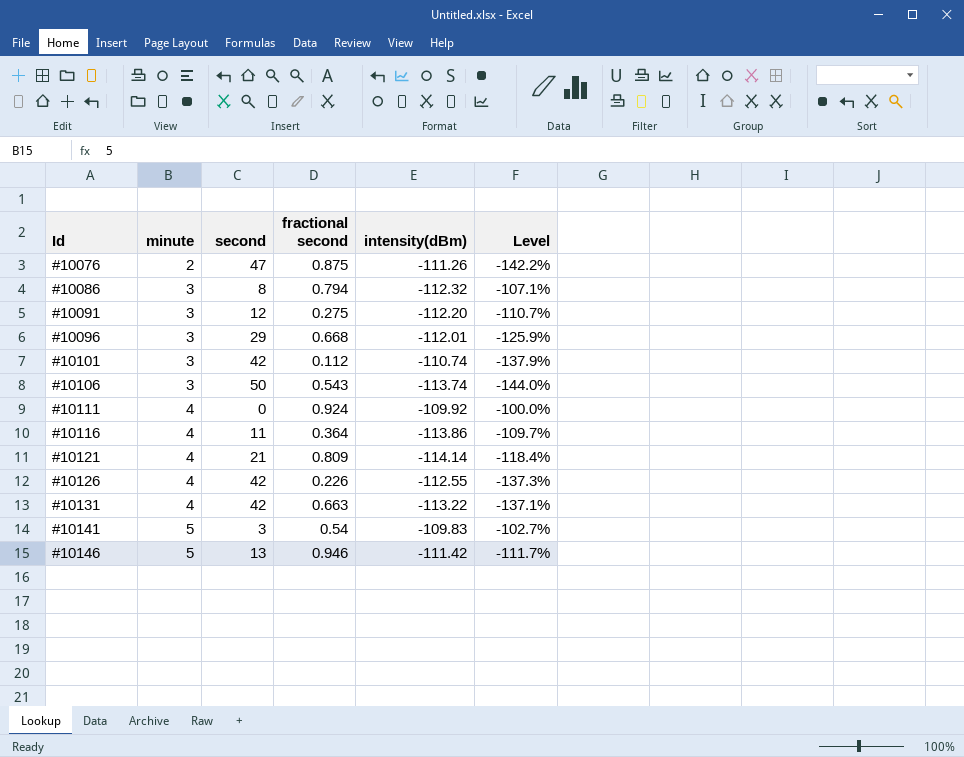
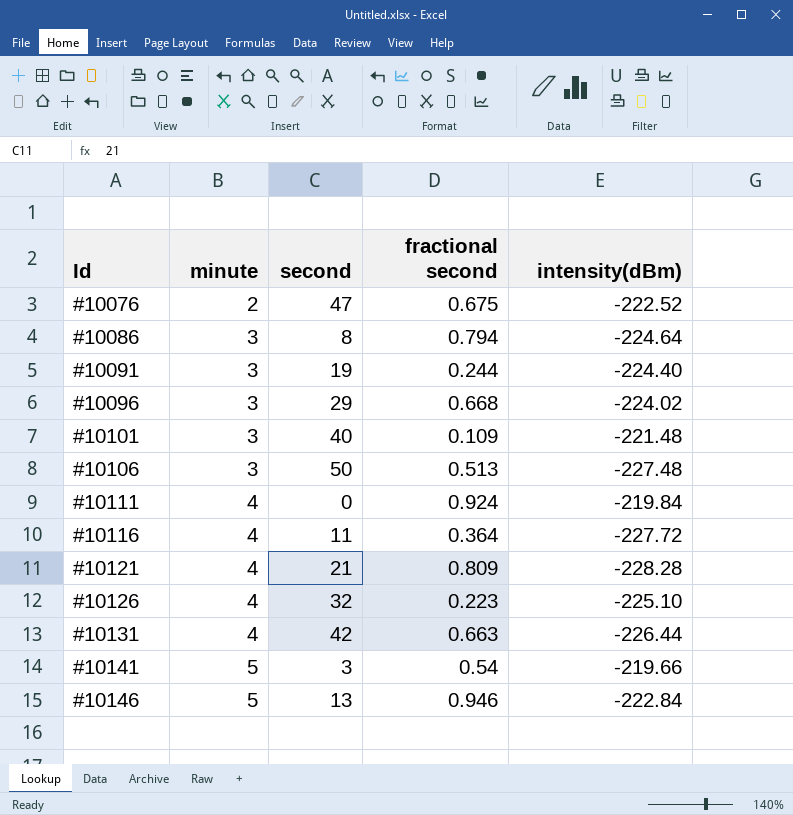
column Level | formula: ([second] - [intensity(dBm)]) / [intensity(dBm)] -> none
#10076 | fractional second: 0.875 -> 0.675
#10076 | intensity(dBm): -111.26 -> -222.52
#10086 | intensity(dBm): -112.32 -> -224.64
#10091 | second: 12 -> 19
#10091 | fractional second: 0.275 -> 0.244
#10091 | intensity(dBm): -112.20 -> -224.40
#10096 | intensity(dBm): -112.01 -> -224.02
#10101 | second: 42 -> 40
#10101 | fractional second: 0.112 -> 0.109
#10101 | intensity(dBm): -110.74 -> -221.48
#10106 | fractional second: 0.543 -> 0.513
#10106 | intensity(dBm): -113.74 -> -227.48
#10111 | intensity(dBm): -109.92 -> -219.84
#10116 | intensity(dBm): -113.86 -> -227.72
#10121 | intensity(dBm): -114.14 -> -228.28
#10126 | second: 42 -> 32
#10126 | fractional second: 0.226 -> 0.223
#10126 | intensity(dBm): -112.55 -> -225.10
#10131 | intensity(dBm): -113.22 -> -226.44
#10141 | intensity(dBm): -109.83 -> -219.66
#10146 | intensity(dBm): -111.42 -> -222.84

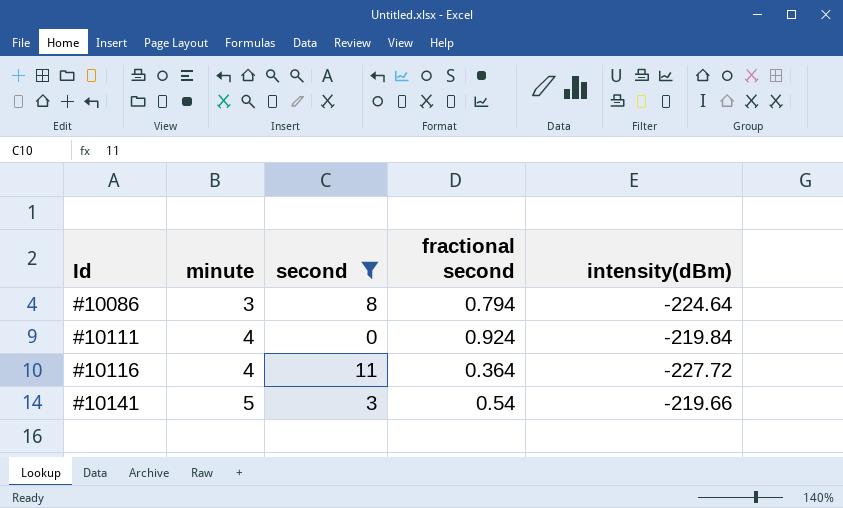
filter: none -> second <= 11

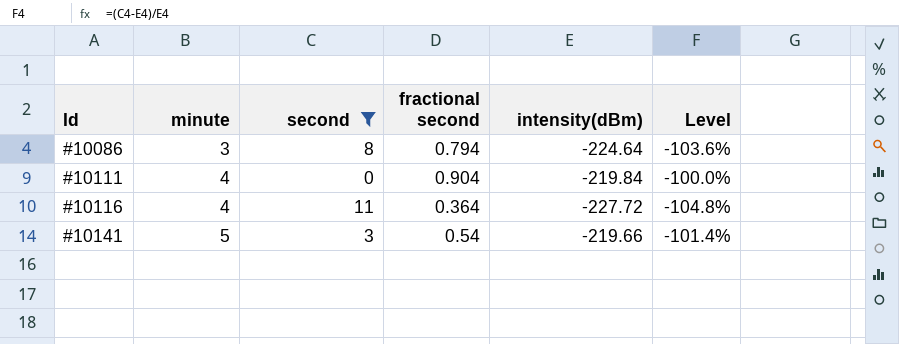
column Level | formula: none -> ([second] - [intensity(dBm)]) / [intensity(dBm)]
#10111 | fractional second: 0.924 -> 0.904

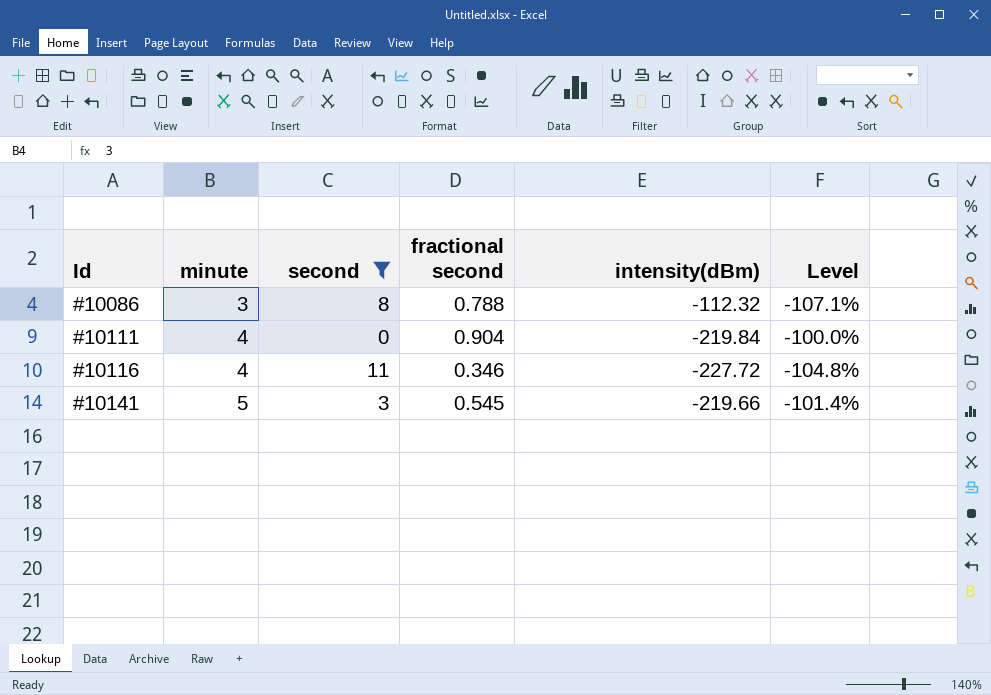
#10086 | fractional second: 0.794 -> 0.788
#10086 | intensity(dBm): -224.64 -> -112.32
#10086 | Level: -103.6% -> -107.1%
#10116 | fractional second: 0.364 -> 0.346
#10141 | fractional second: 0.54 -> 0.545

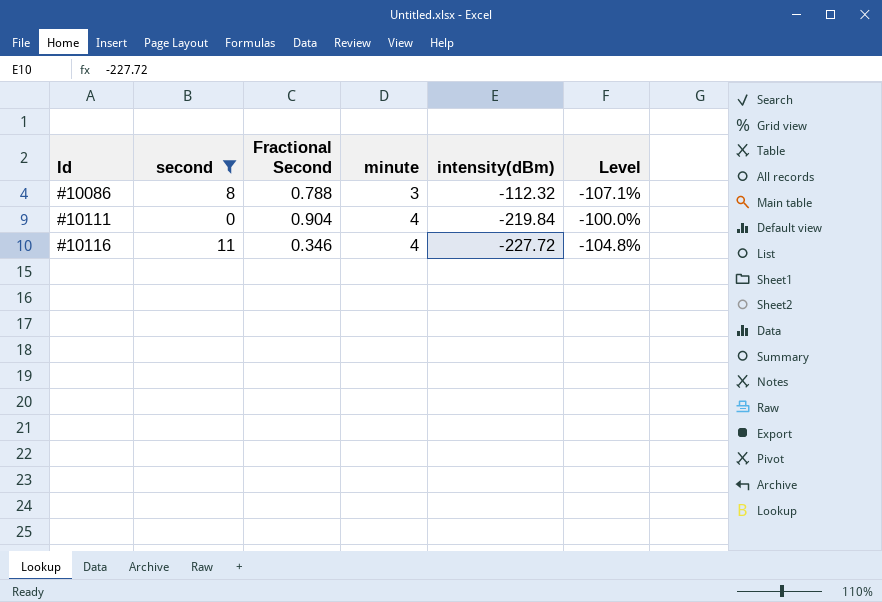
column name: fractional second -> Fractional Second
column minute | position: 2 -> 4
row #10141: 5 | 3 | 0.545 | -219.66 | -101.4% -> none

